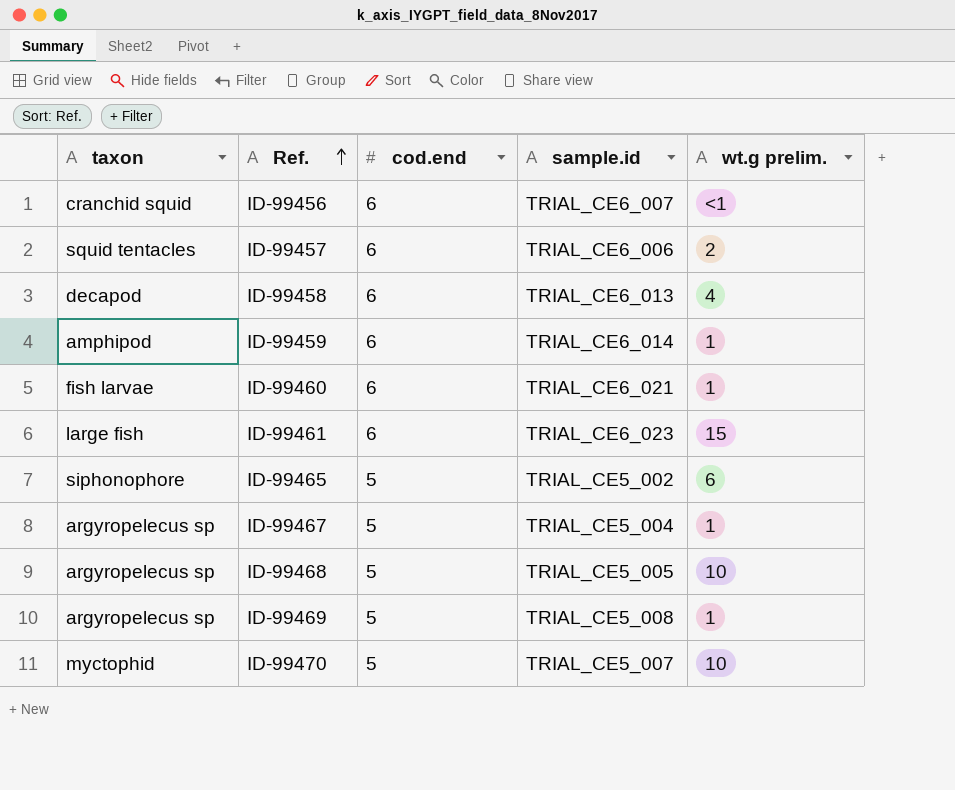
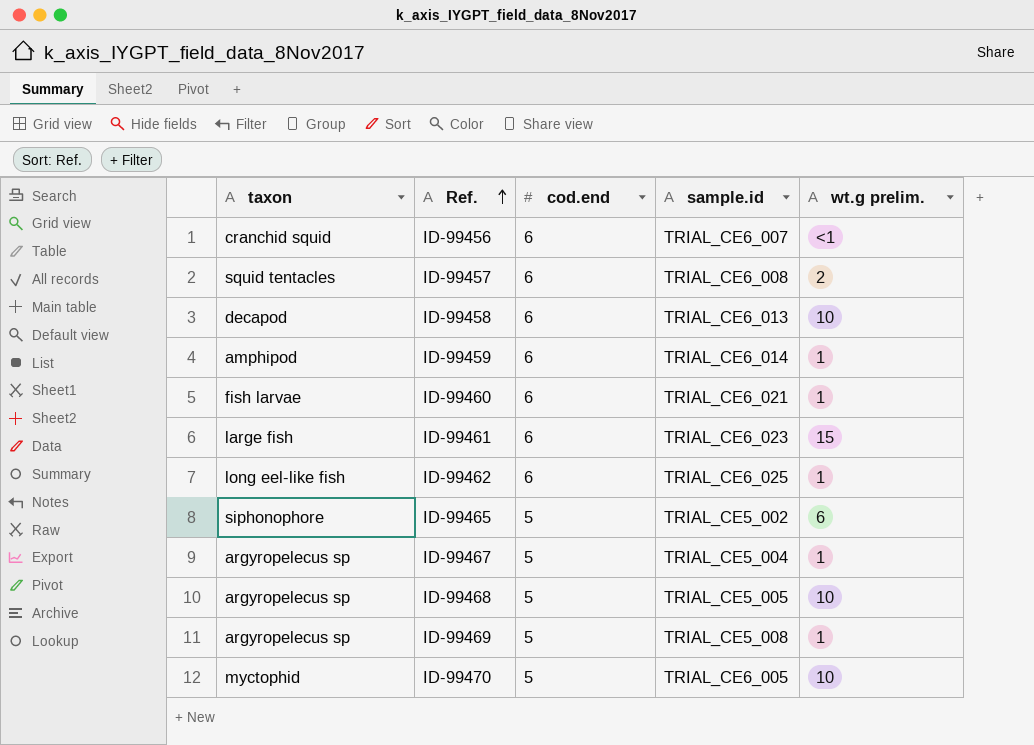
ID-99457 | sample.id: TRIAL_CE6_006 -> TRIAL_CE6_008
ID-99458 | wt.g prelim.: 4 -> 10
row ID-99462: none -> long eel-like fish | 6 | TRIAL_CE6_025 | 1
ID-99470 | sample.id: TRIAL_CE5_007 -> TRIAL_CE6_005

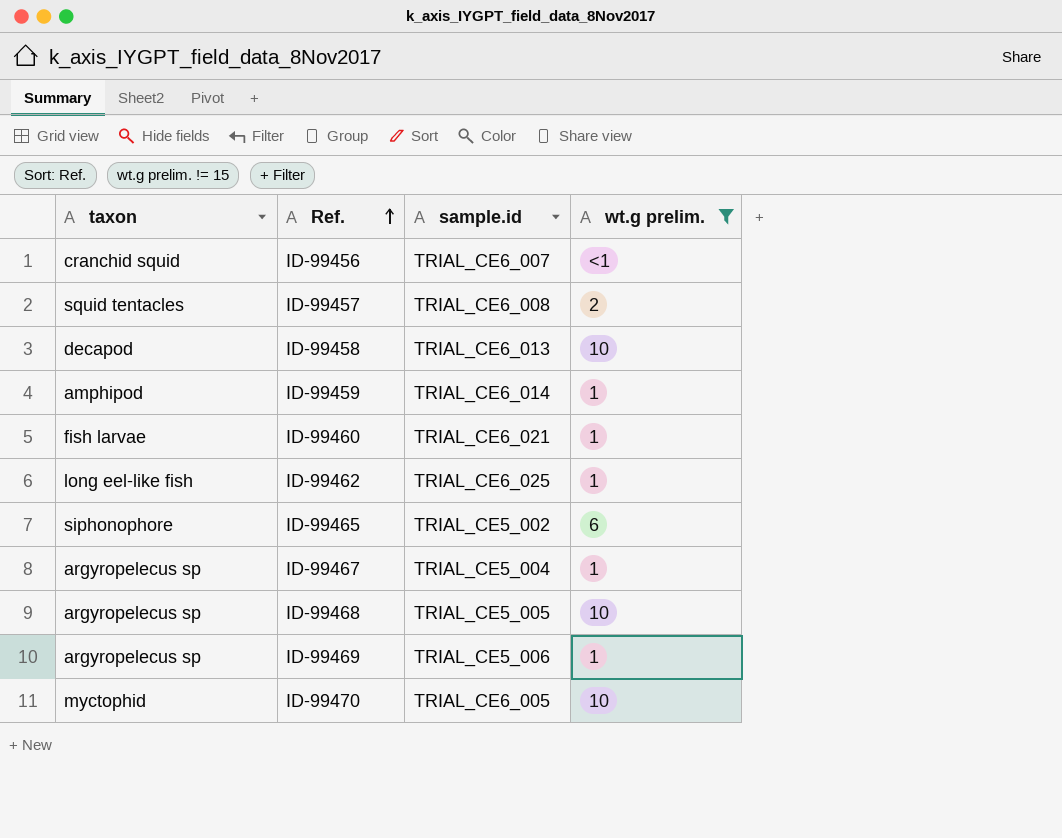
filter: none -> wt.g prelim. != 15
column cod.end | position: 3 -> none
ID-99469 | sample.id: TRIAL_CE5_008 -> TRIAL_CE5_006

